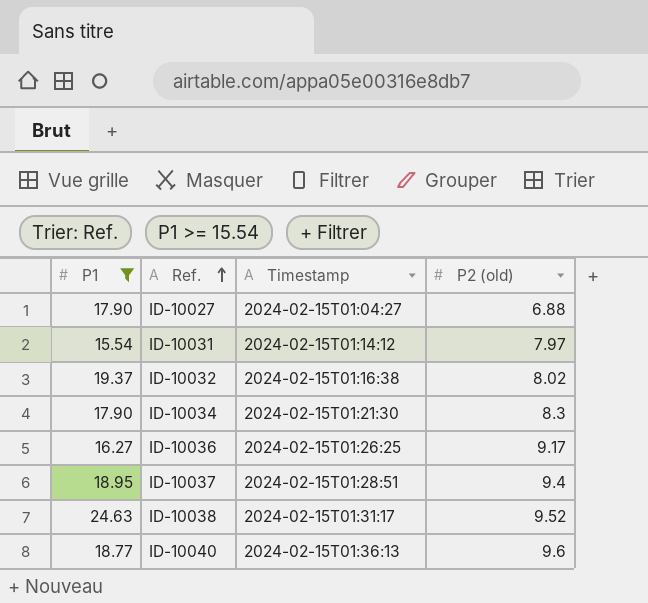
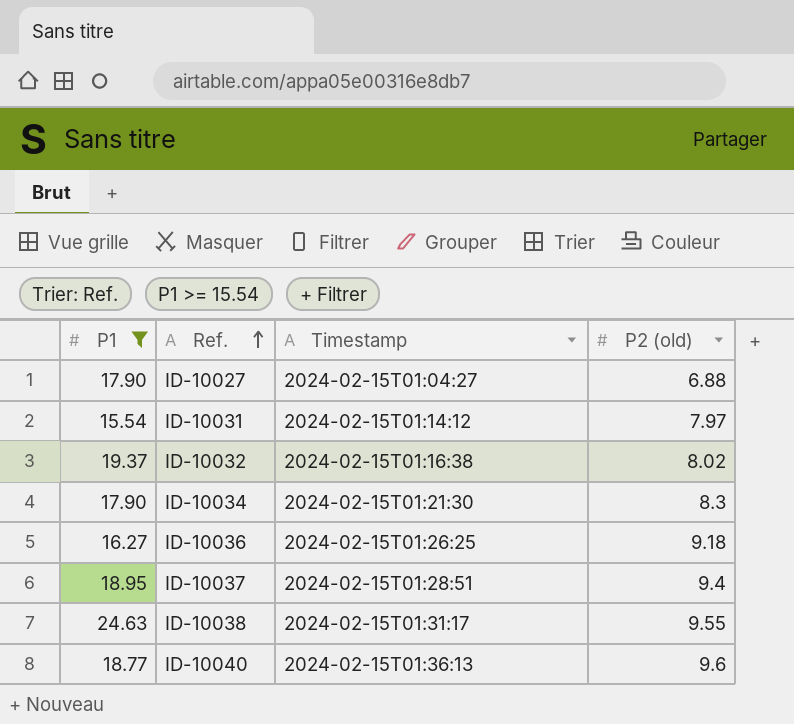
ID-10036 | P2 (old): 9.17 -> 9.18
ID-10038 | P2 (old): 9.52 -> 9.55

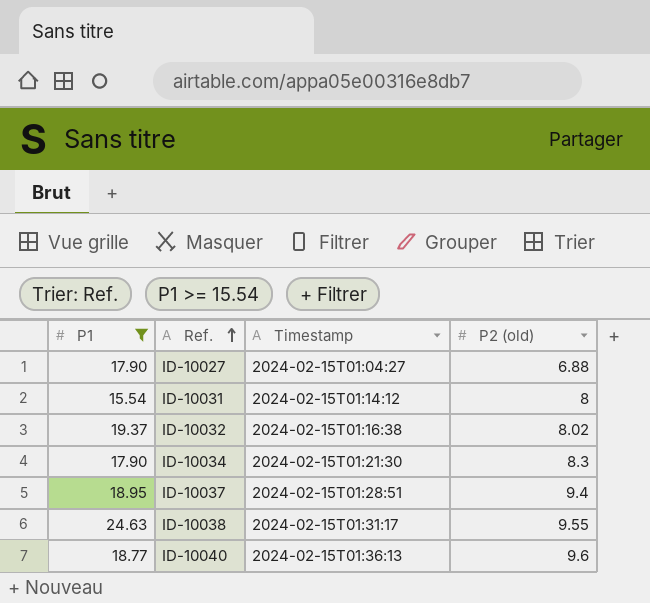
row ID-10036: 16.27 | 2024-02-15T01:26:25 | 9.18 -> none
ID-10031 | P2 (old): 7.97 -> 8

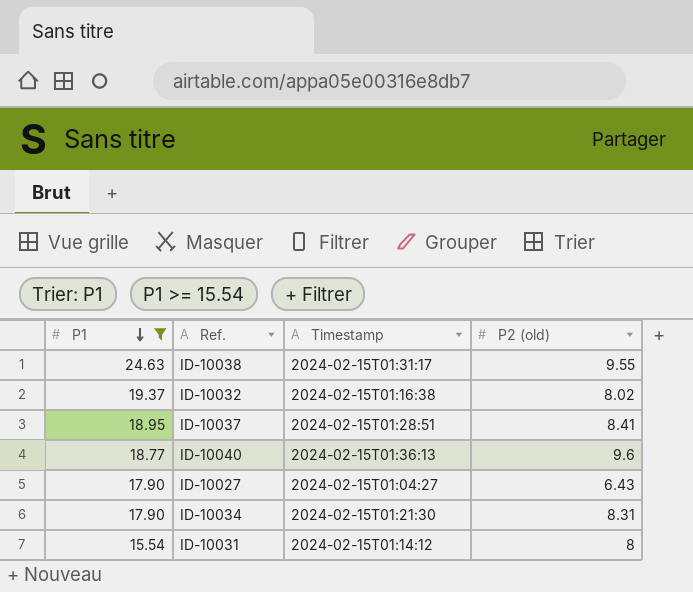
row order: Ref. ascending -> P1 descending
ID-10037 | P2 (old): 9.4 -> 8.41
ID-10027 | P2 (old): 6.88 -> 6.43
ID-10034 | P2 (old): 8.3 -> 8.31

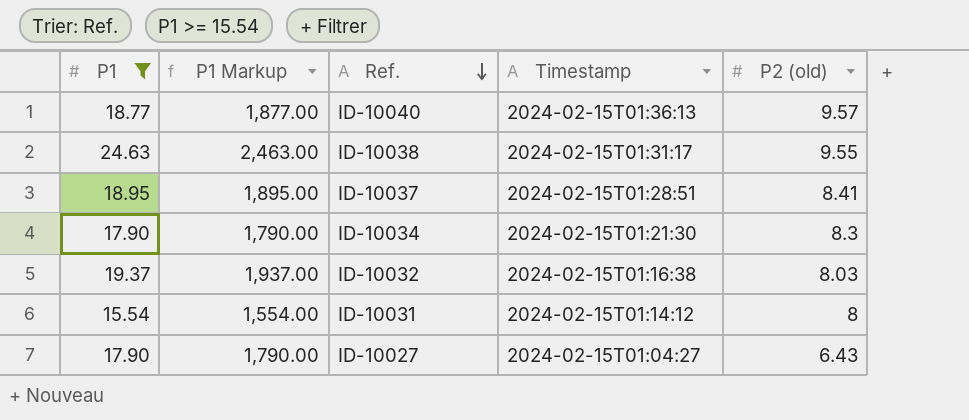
row order: P1 descending -> Ref. descending
column P1 Markup | formula: none -> [P1] * 100
ID-10040 | P2 (old): 9.6 -> 9.57
ID-10034 | P2 (old): 8.31 -> 8.3
ID-10032 | P2 (old): 8.02 -> 8.03

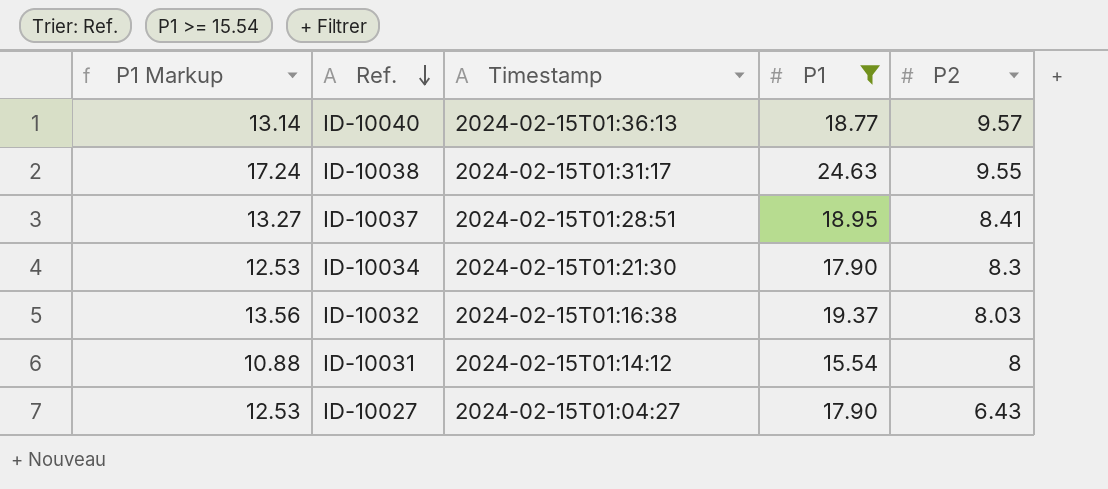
column P1 Markup | formula: [P1] * 100 -> [P1] * 0.7
column P1 | position: 1 -> 4
column name: P2 (old) -> P2

